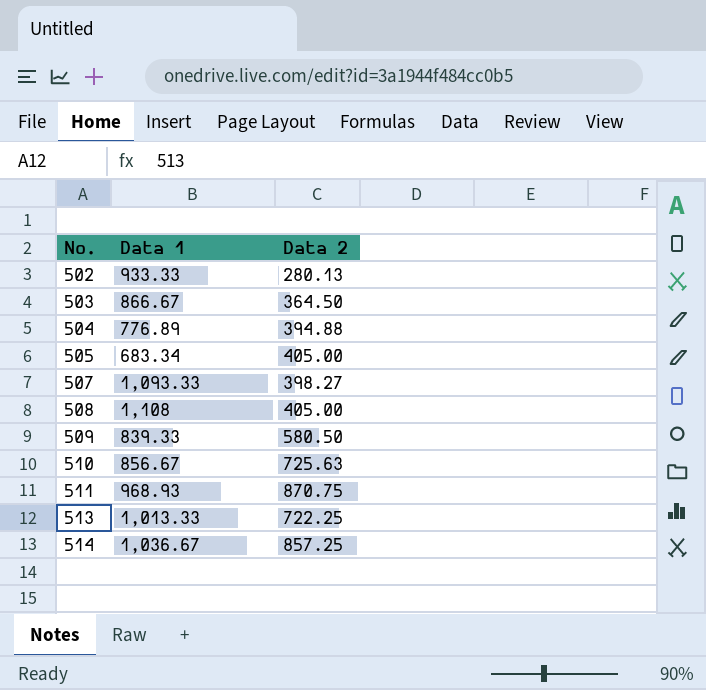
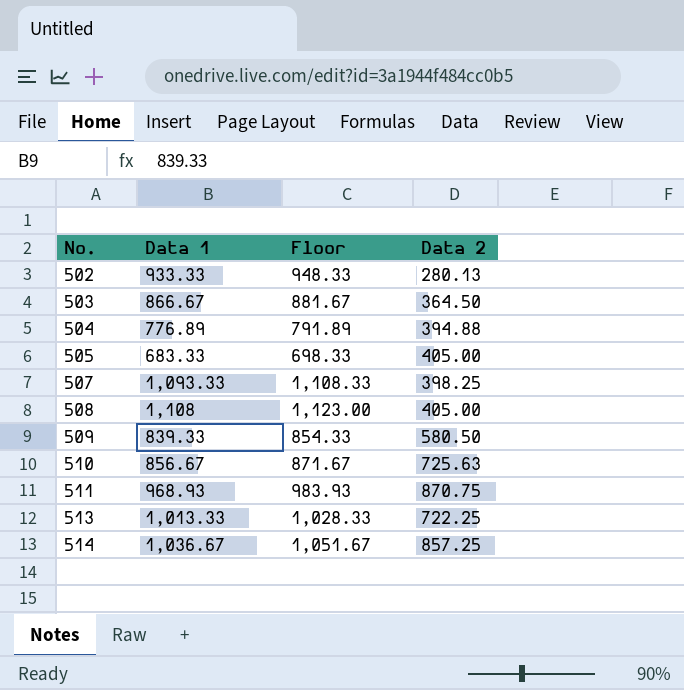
column Floor | formula: none -> [Data 1] + 15
505 | Data 1: 683.34 -> 683.33
507 | Data 2: 398.27 -> 398.25

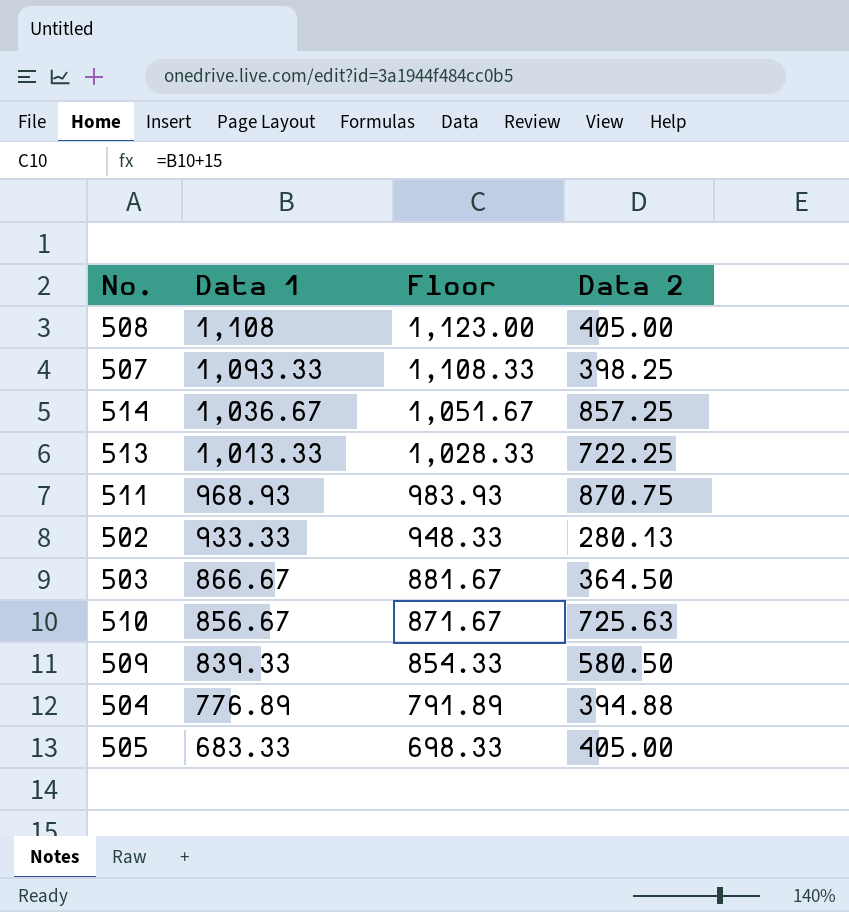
row order: No. ascending -> Data 1 descending

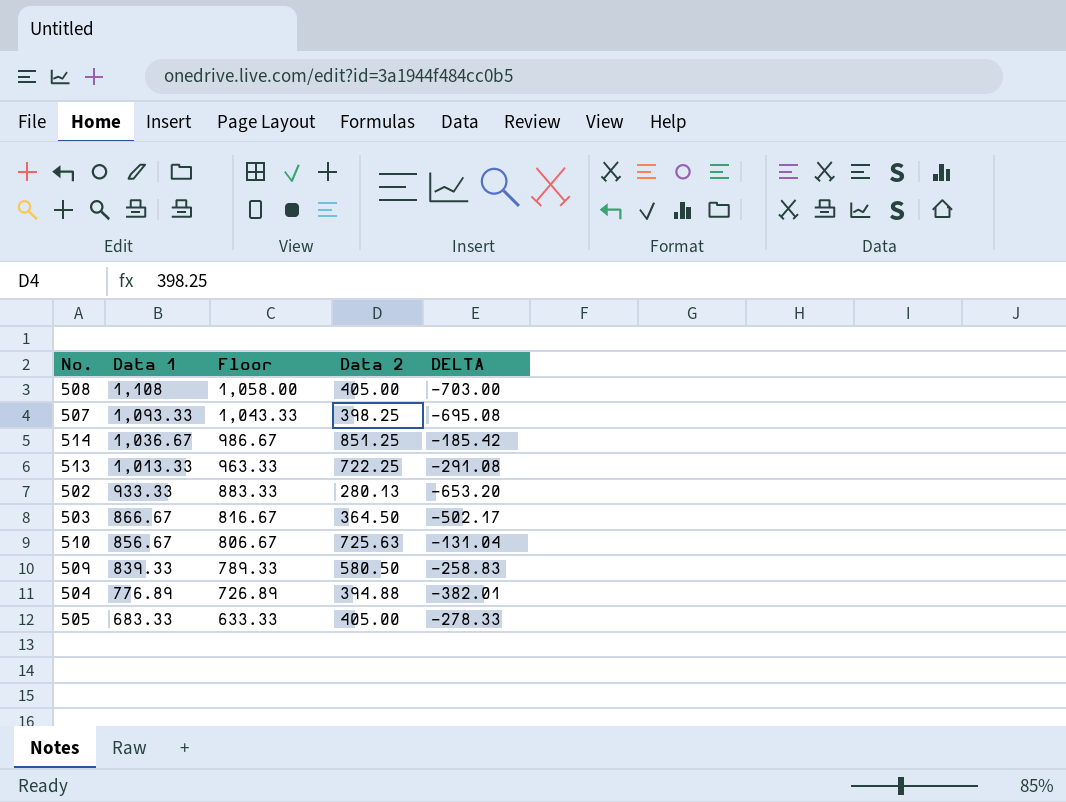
column Floor | formula: [Data 1] + 15 -> [Data 1] - 50
column DELTA | formula: none -> [Data 2] - [Data 1]
row 511: 968.93 | 983.93 | 870.75 -> none
514 | Data 2: 857.25 -> 851.25

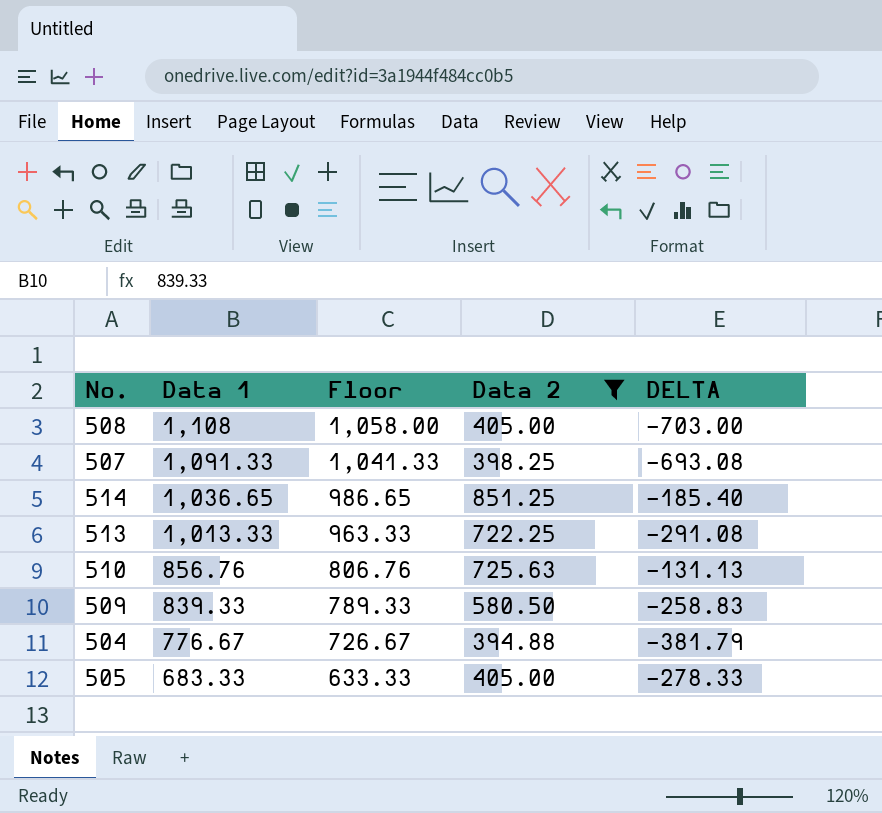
filter: none -> Data 2 >= 394.88
507 | Data 1: 1,093.33 -> 1,091.33
507 | Floor: 1,043.33 -> 1,041.33
507 | DELTA: -695.08 -> -693.08
514 | Data 1: 1,036.67 -> 1,036.65
514 | Floor: 986.67 -> 986.65
514 | DELTA: -185.42 -> -185.40
510 | Data 1: 856.67 -> 856.76
510 | Floor: 806.67 -> 806.76
510 | DELTA: -131.04 -> -131.13
504 | Data 1: 776.89 -> 776.67
504 | Floor: 726.89 -> 726.67
504 | DELTA: -382.01 -> -381.79

